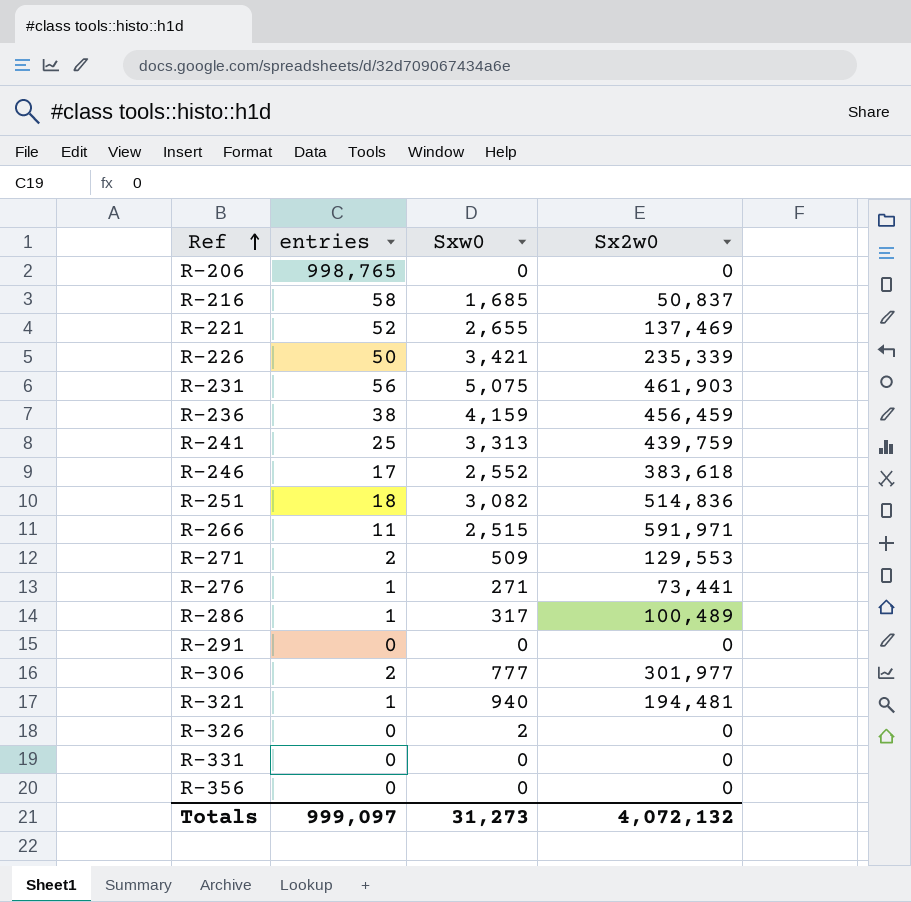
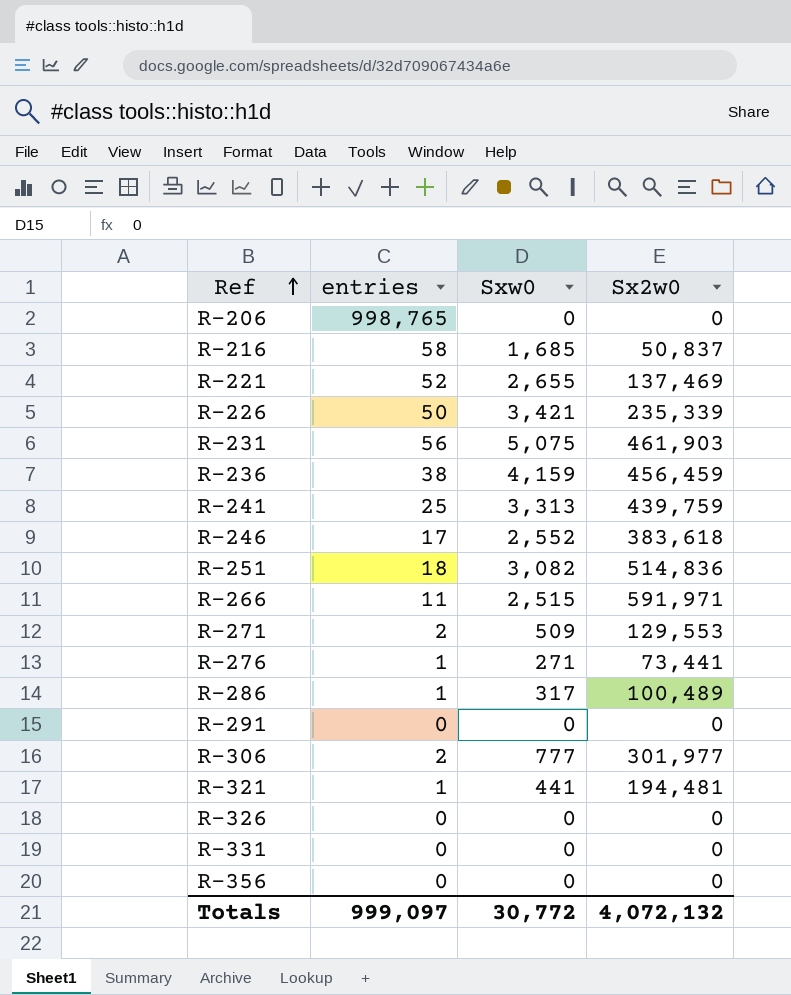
R-321 | Sxw0: 940 -> 441
R-326 | Sxw0: 2 -> 0
Totals | Sxw0: 31,273 -> 30,772

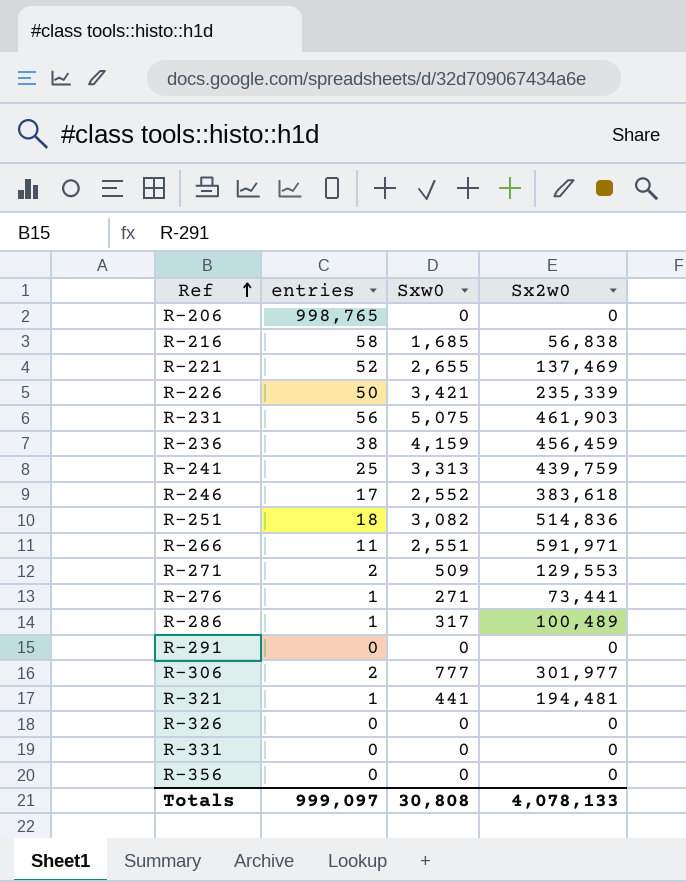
R-216 | Sx2w0: 50,837 -> 56,838
R-266 | Sxw0: 2,515 -> 2,551
Totals | Sxw0: 30,772 -> 30,808
Totals | Sx2w0: 4,072,132 -> 4,078,133

